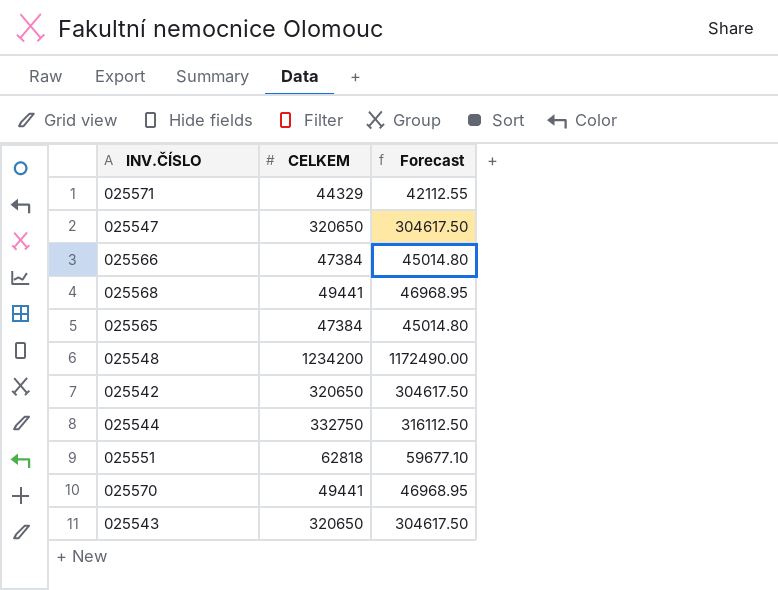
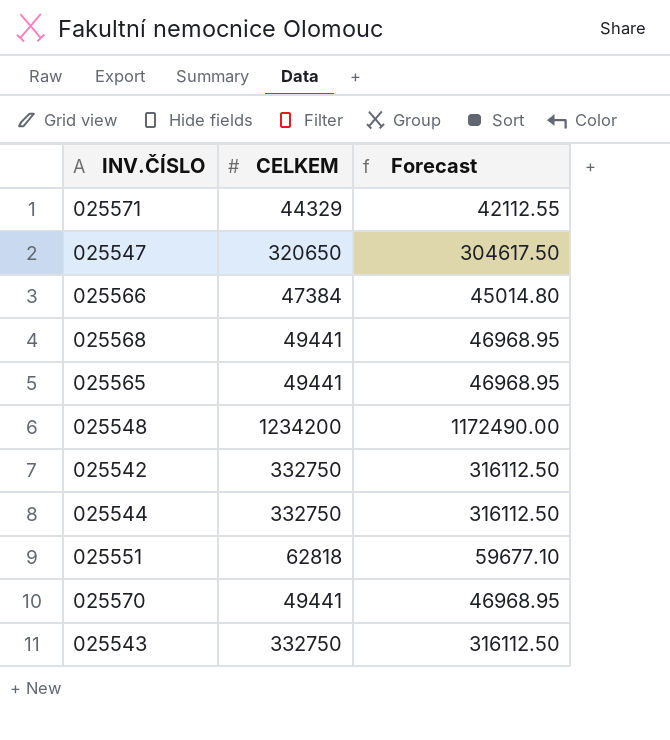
025565 | CELKEM: 47384 -> 49441
025565 | Forecast: 45014.80 -> 46968.95
025542 | CELKEM: 320650 -> 332750
025542 | Forecast: 304617.50 -> 316112.50
025543 | CELKEM: 320650 -> 332750
025543 | Forecast: 304617.50 -> 316112.50

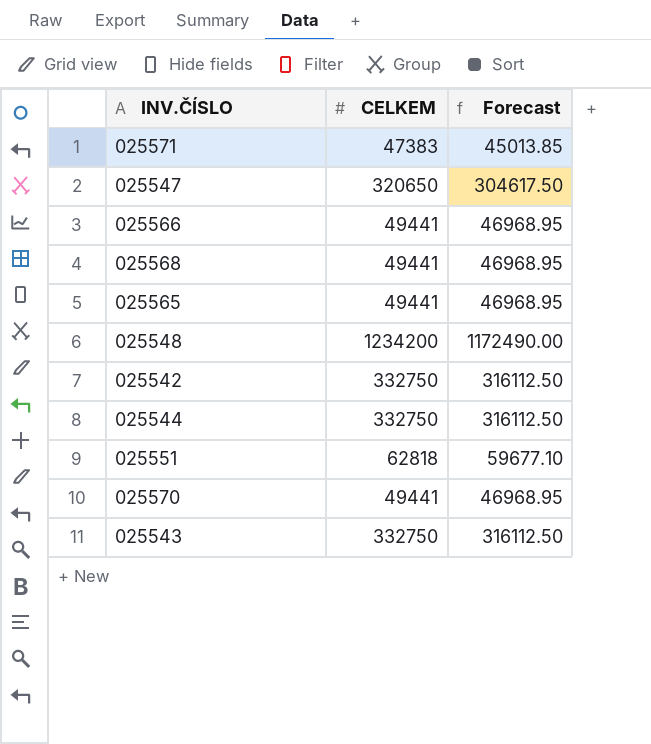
025571 | CELKEM: 44329 -> 47383
025571 | Forecast: 42112.55 -> 45013.85
025566 | CELKEM: 47384 -> 49441
025566 | Forecast: 45014.80 -> 46968.95

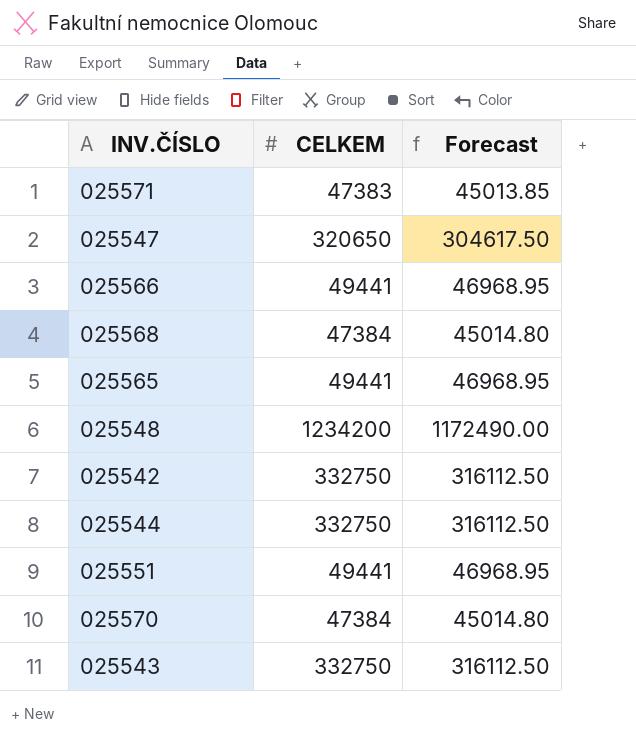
025568 | CELKEM: 49441 -> 47384
025568 | Forecast: 46968.95 -> 45014.80
025551 | CELKEM: 62818 -> 49441
025551 | Forecast: 59677.10 -> 46968.95
025570 | CELKEM: 49441 -> 47384
025570 | Forecast: 46968.95 -> 45014.80

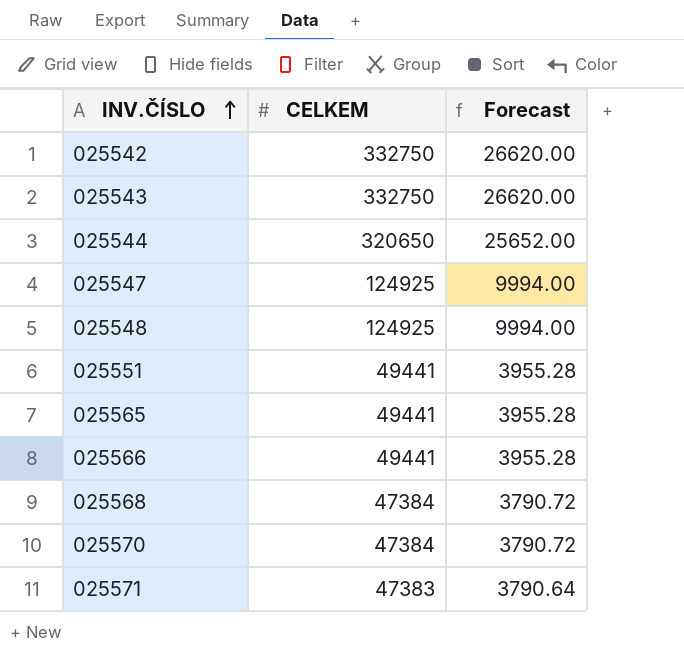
row order: none -> INV.ČÍSLO ascending
column Forecast | formula: [CELKEM] * 0.95 -> [CELKEM] * 0.08
025544 | CELKEM: 332750 -> 320650
025547 | CELKEM: 320650 -> 124925
025548 | CELKEM: 1234200 -> 124925

